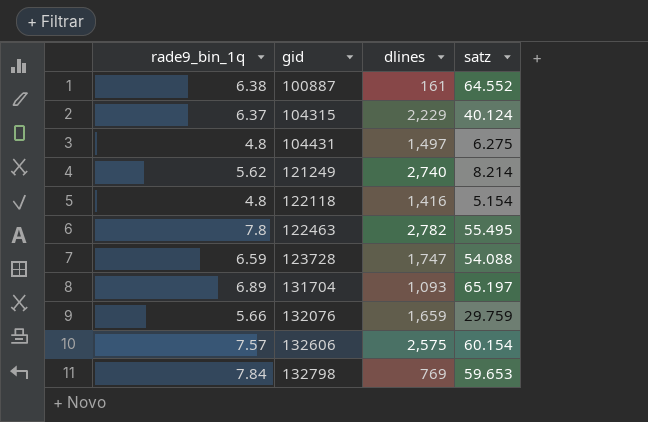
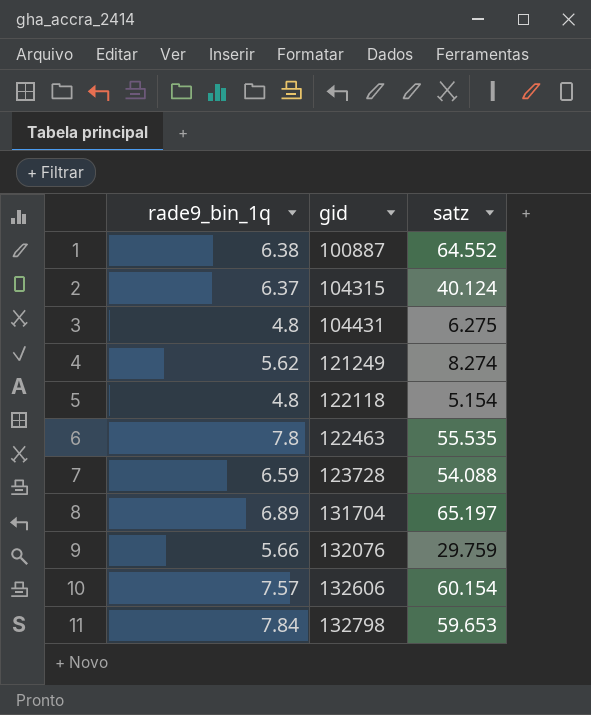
column dlines | position: 3 -> none
121249 | satz: 8.214 -> 8.274
122463 | satz: 55.495 -> 55.535

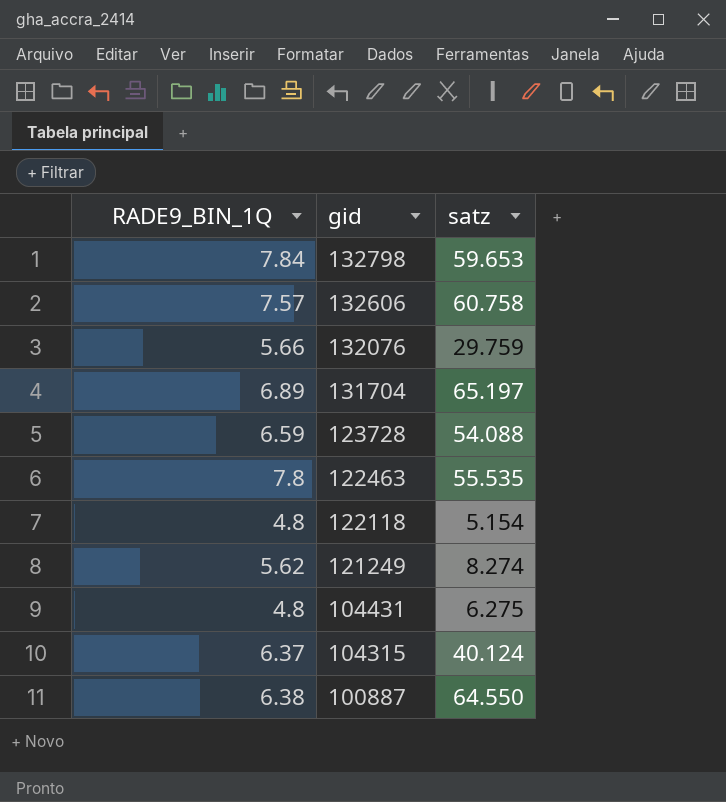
row order: gid ascending -> gid descending
column name: rade9_bin_1q -> RADE9_BIN_1Q
132606 | satz: 60.154 -> 60.758
100887 | satz: 64.552 -> 64.550

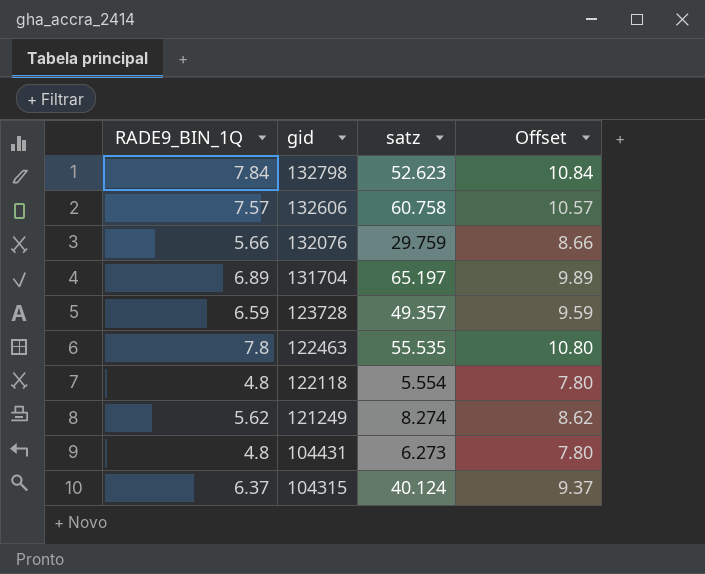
column Offset | formula: none -> [RADE9_BIN_1Q] + 3
row 100887: 6.38 | 64.550 -> none
132798 | satz: 59.653 -> 52.623
123728 | satz: 54.088 -> 49.357
122118 | satz: 5.154 -> 5.554
104431 | satz: 6.275 -> 6.273

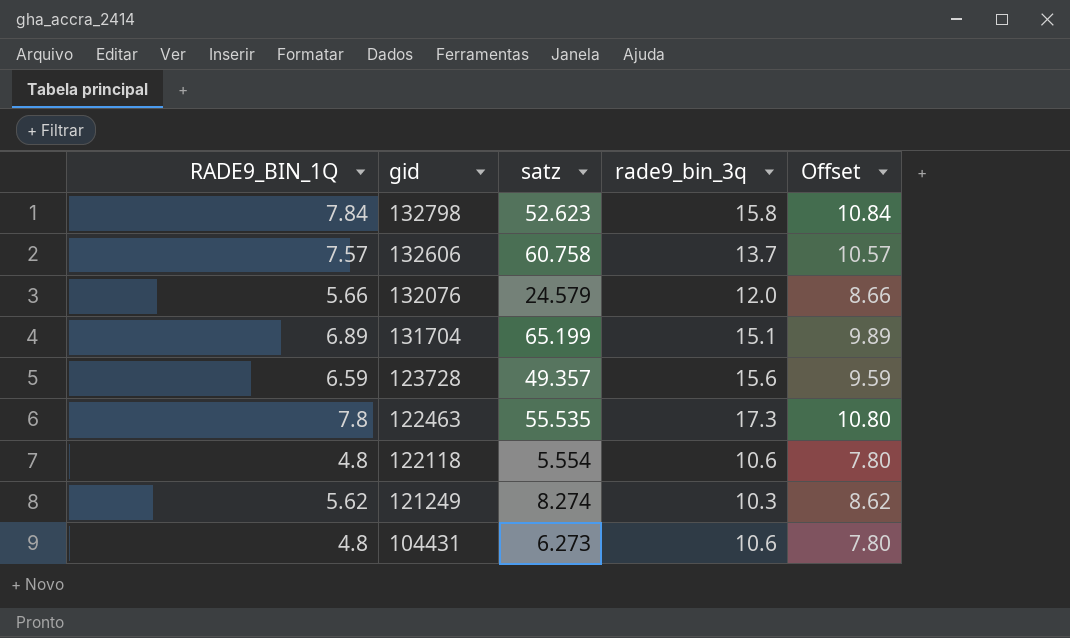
column rade9_bin_3q | position: none -> 4
row 104315: 6.37 | 40.124 | 9.37 -> none
132076 | satz: 29.759 -> 24.579
131704 | satz: 65.197 -> 65.199

